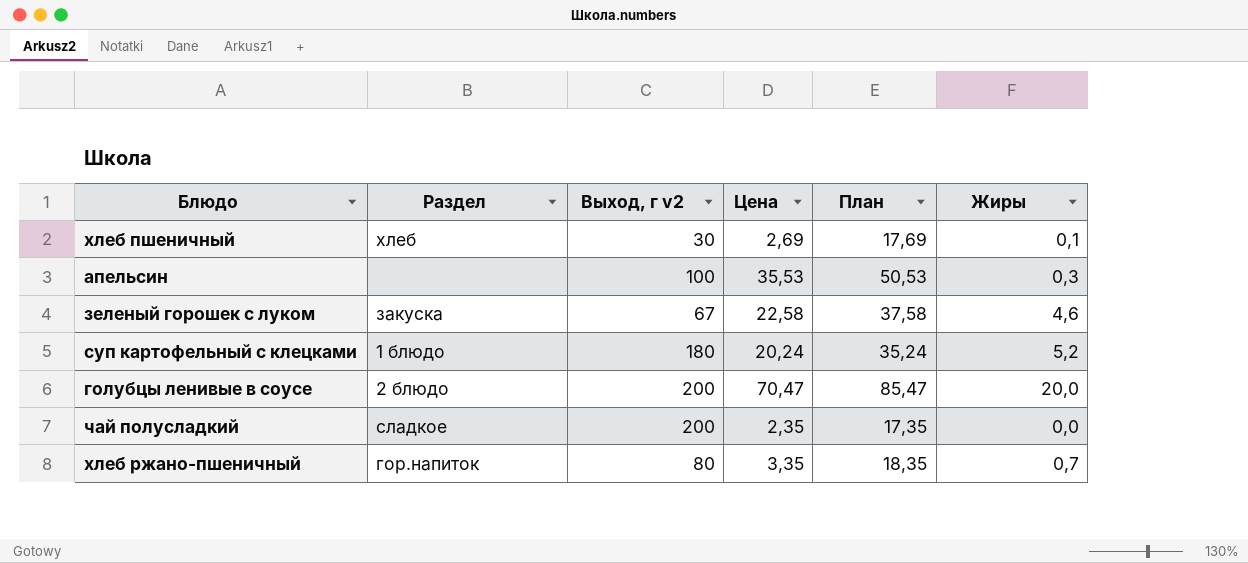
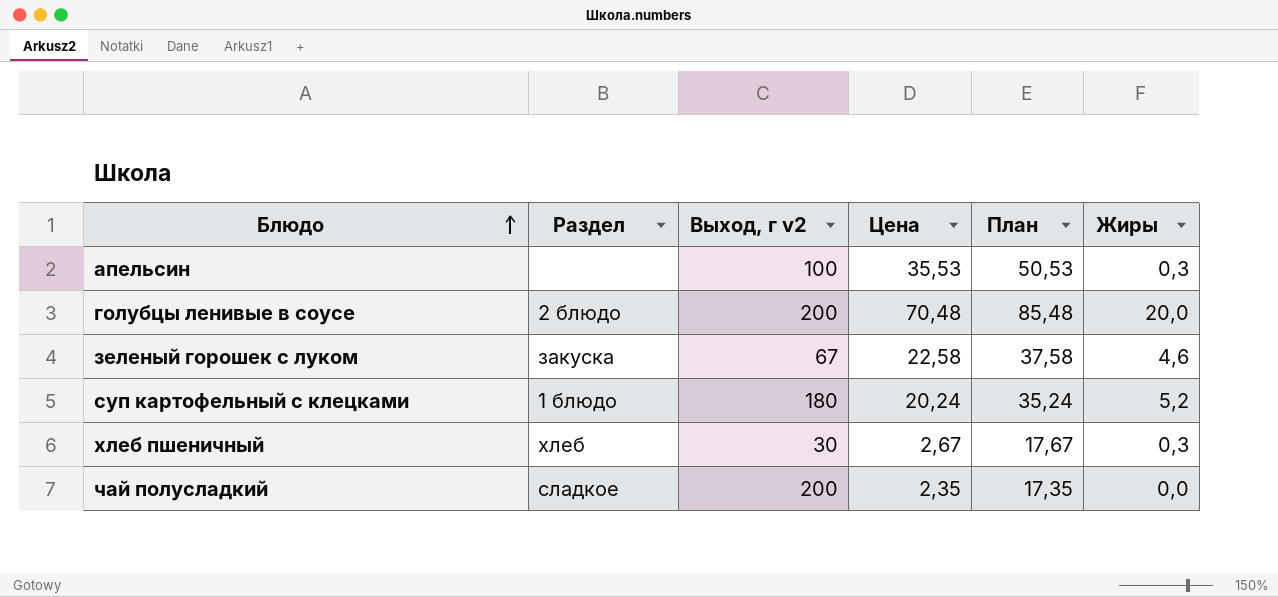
row order: none -> Блюдо ascending
row хлеб ржано-пшеничный: гор.напиток | 80 | 3,35 | 18,35 | 0,7 -> none
голубцы ленивые в соусе | Цена: 70,47 -> 70,48
голубцы ленивые в соусе | План: 85,47 -> 85,48
хлеб пшеничный | Цена: 2,69 -> 2,67
хлеб пшеничный | План: 17,69 -> 17,67
хлеб пшеничный | Жиры: 0,1 -> 0,3

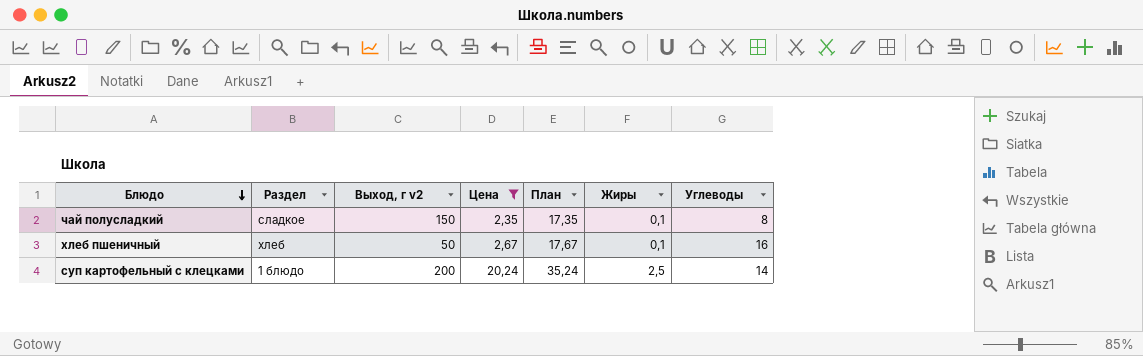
filter: none -> Цена <= 20,24
row order: Блюдо ascending -> Блюдо descending
column Углеводы | position: none -> 7
чай полусладкий | Выход, г v2: 200 -> 150
чай полусладкий | Жиры: 0,0 -> 0,1
хлеб пшеничный | Выход, г v2: 30 -> 50
хлеб пшеничный | Жиры: 0,3 -> 0,1
суп картофельный с клецками | Выход, г v2: 180 -> 200
суп картофельный с клецками | Жиры: 5,2 -> 2,5

